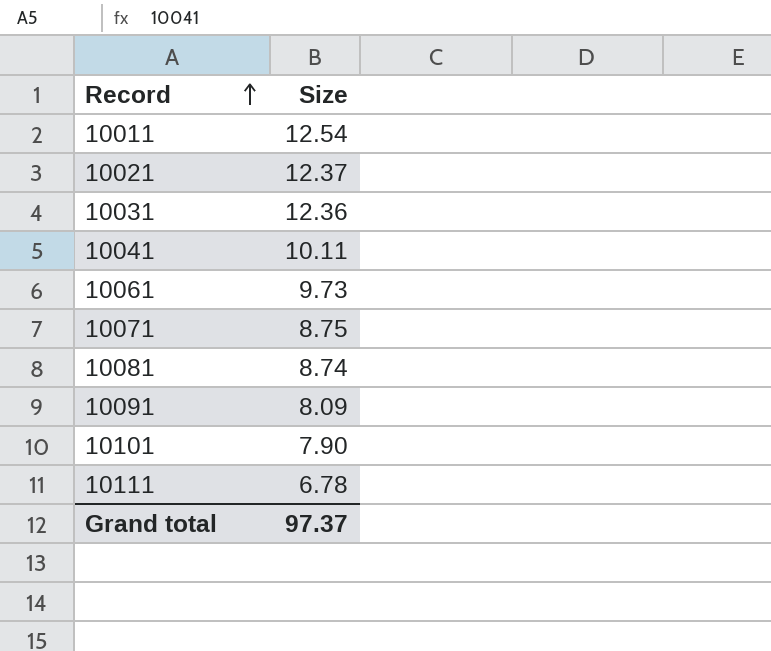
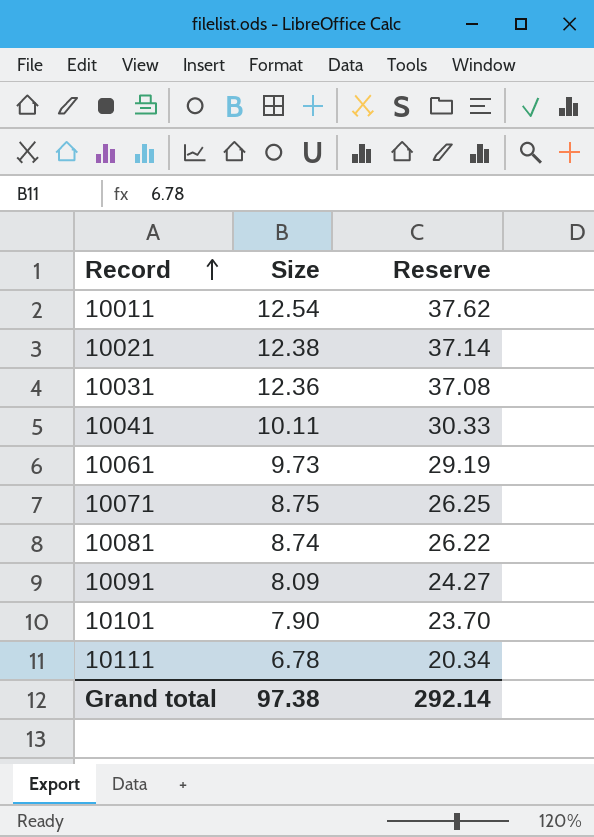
column Reserve | formula: none -> [Size] * 3
10021 | Size: 12.37 -> 12.38
Grand total | Size: 97.37 -> 97.38

